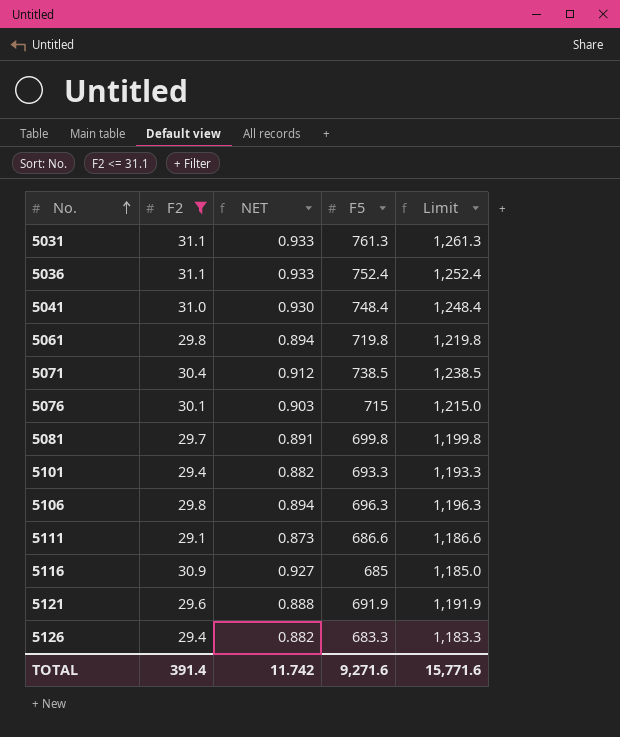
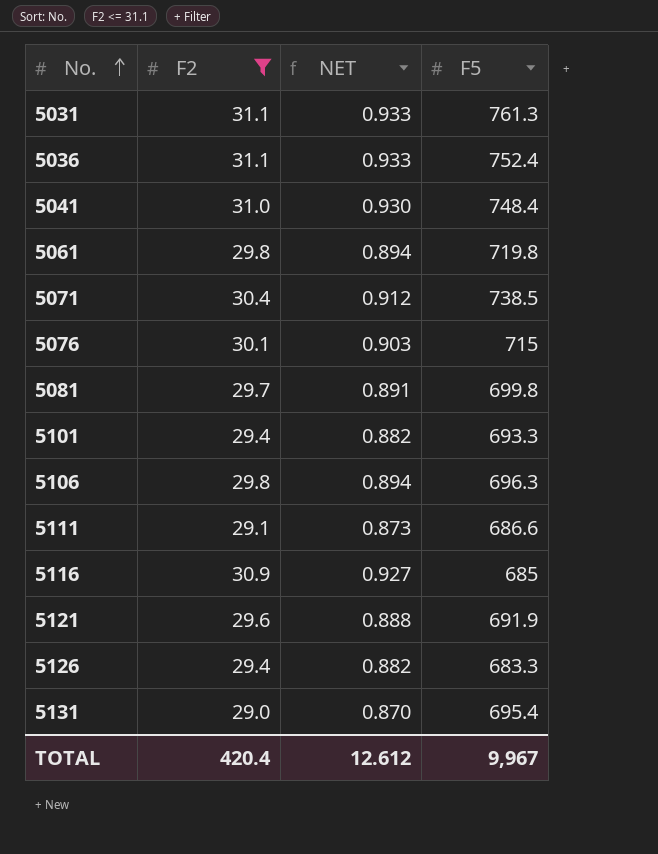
column Limit | formula: [F5] + 500 -> none
row 5131: none -> 29.0 | 0.870 | 695.4
TOTAL | F2: 391.4 -> 420.4
TOTAL | NET: 11.742 -> 12.612
TOTAL | F5: 9,271.6 -> 9,967

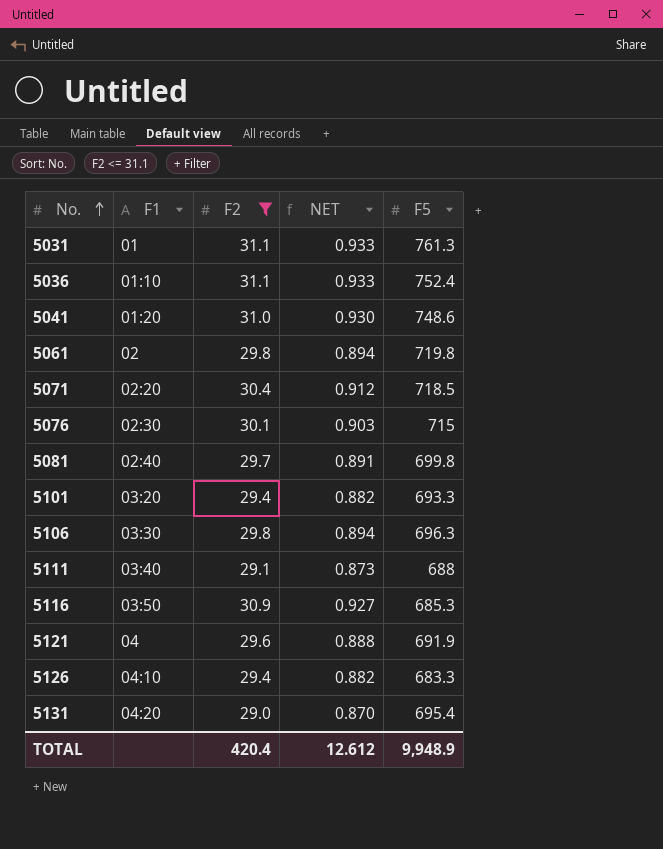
column F1 | position: none -> 2
5041 | F5: 748.4 -> 748.6
5071 | F5: 738.5 -> 718.5
5111 | F5: 686.6 -> 688
5116 | F5: 685 -> 685.3
TOTAL | F5: 9,967 -> 9,948.9

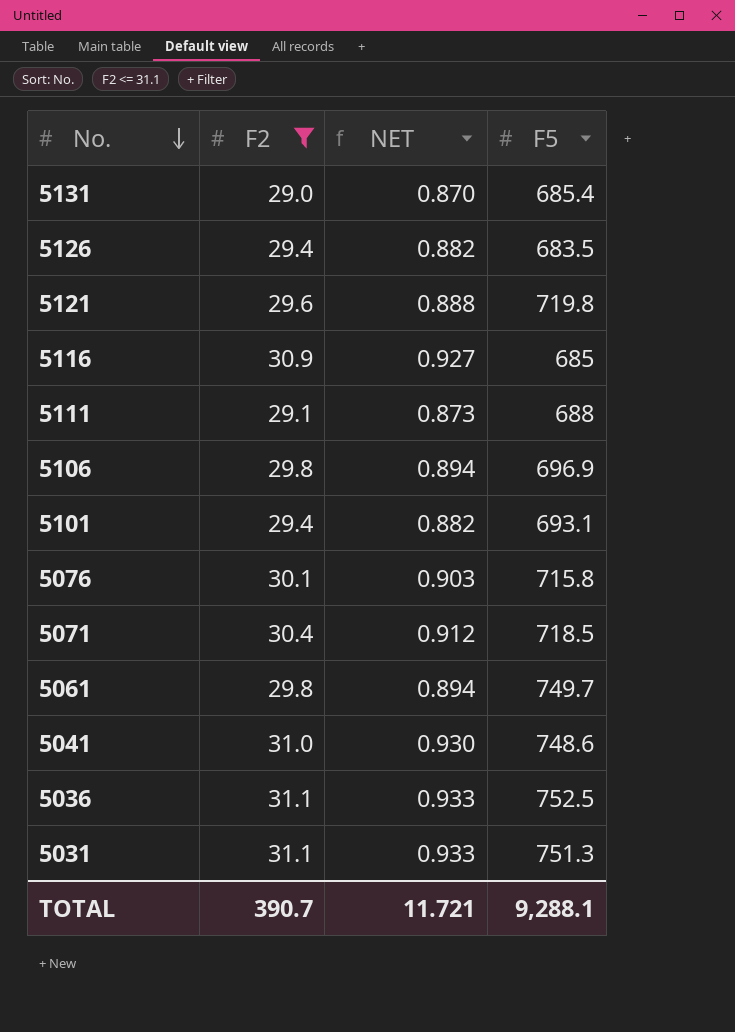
row order: No. ascending -> No. descending
column F1 | position: 2 -> none
row 5081: 02:40 | 29.7 | 0.891 | 699.8 -> none
5131 | F5: 695.4 -> 685.4
5126 | F5: 683.3 -> 683.5
5121 | F5: 691.9 -> 719.8
5116 | F5: 685.3 -> 685
5106 | F5: 696.3 -> 696.9
5101 | F5: 693.3 -> 693.1
5076 | F5: 715 -> 715.8
5061 | F5: 719.8 -> 749.7
5036 | F5: 752.4 -> 752.5
5031 | F5: 761.3 -> 751.3
TOTAL | F2: 420.4 -> 390.7
TOTAL | NET: 12.612 -> 11.721
TOTAL | F5: 9,948.9 -> 9,288.1

